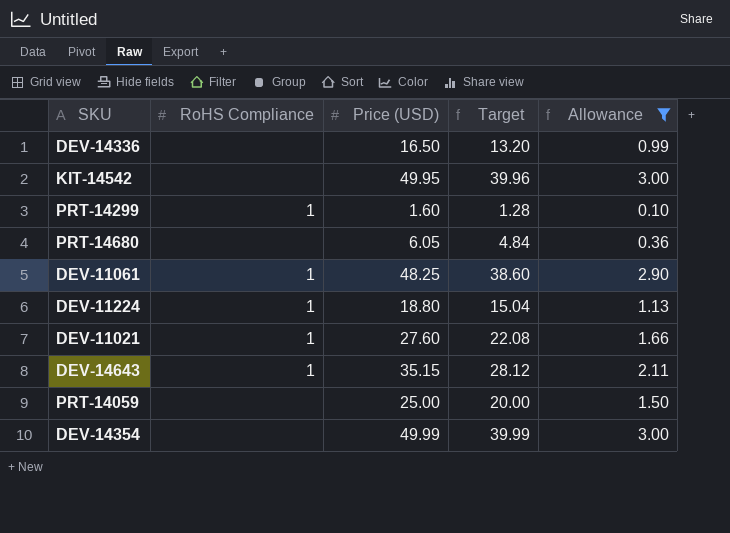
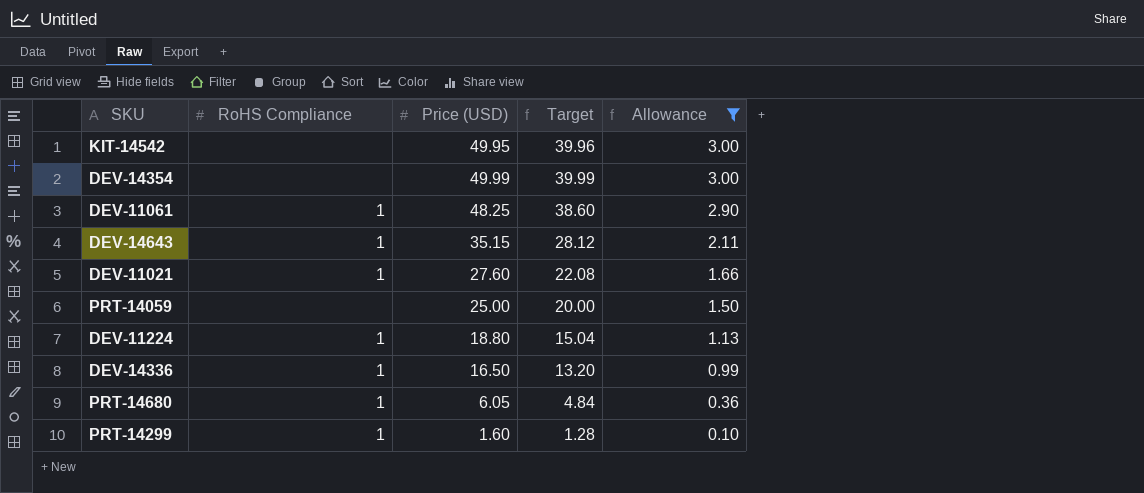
row order: none -> Allowance descending
DEV-14336 | RoHS Compliance: none -> 1
PRT-14680 | RoHS Compliance: none -> 1

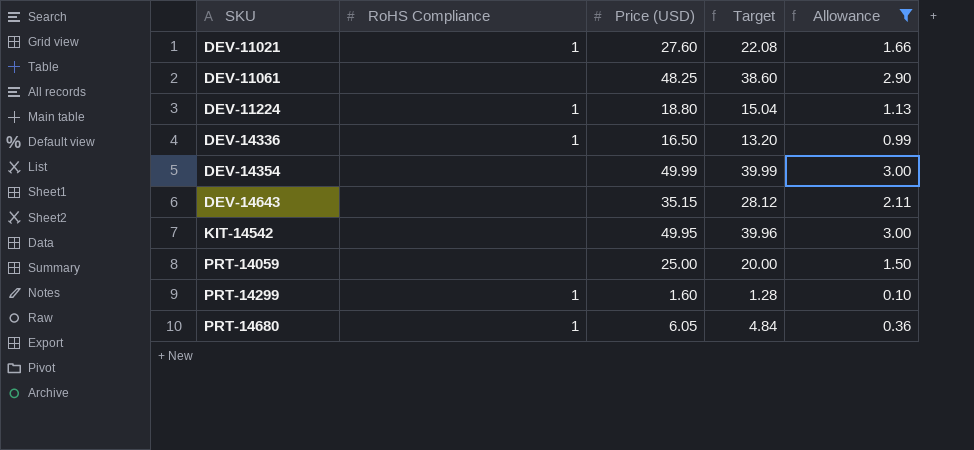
row order: Allowance descending -> SKU ascending
DEV-11061 | RoHS Compliance: 1 -> none
DEV-14643 | RoHS Compliance: 1 -> none

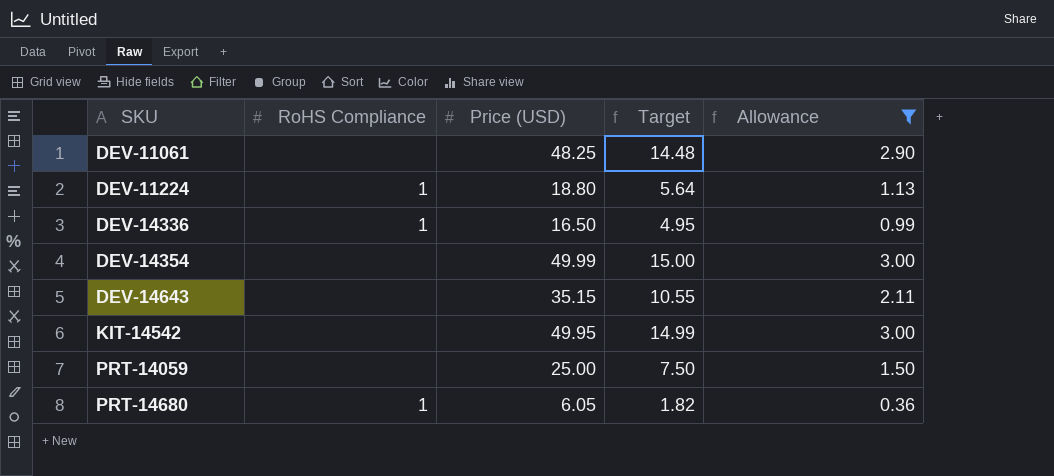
column Target | formula: [Price (USD)] * 0.8 -> [Price (USD)] * 0.3
row DEV-11021: 1 | 27.60 | 22.08 | 1.66 -> none
row PRT-14299: 1 | 1.60 | 1.28 | 0.10 -> none

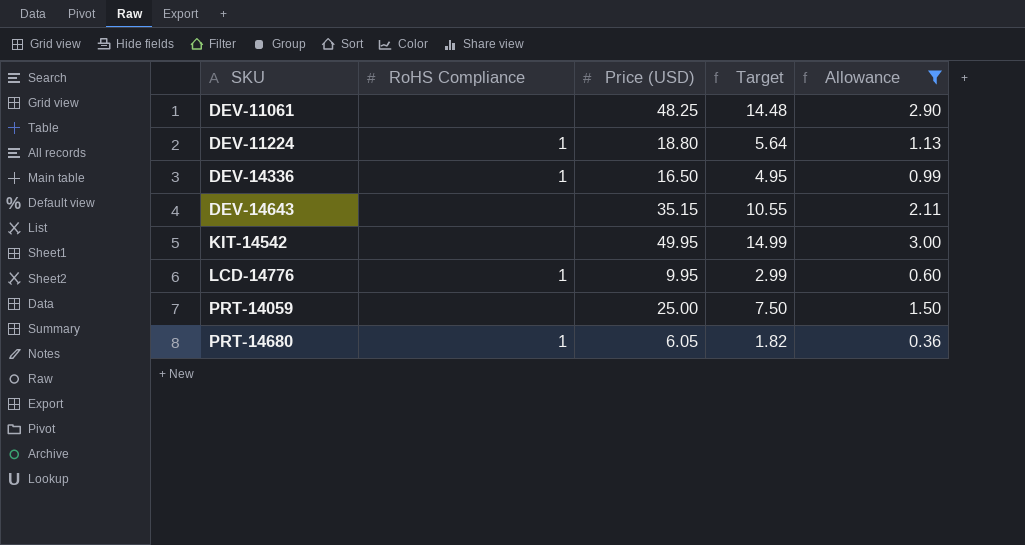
row DEV-14354: none | 49.99 | 15.00 | 3.00 -> none
row LCD-14776: none -> 1 | 9.95 | 2.99 | 0.60

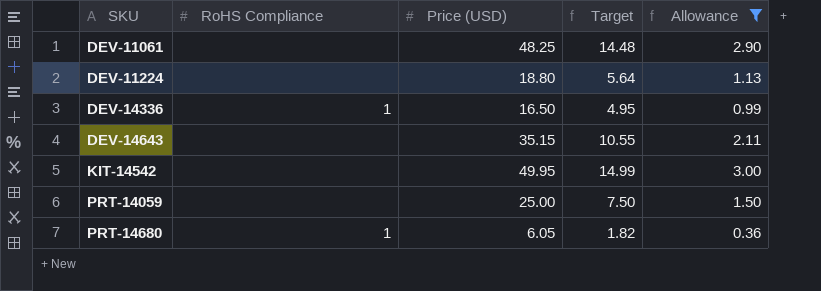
row LCD-14776: 1 | 9.95 | 2.99 | 0.60 -> none
DEV-11224 | RoHS Compliance: 1 -> none

